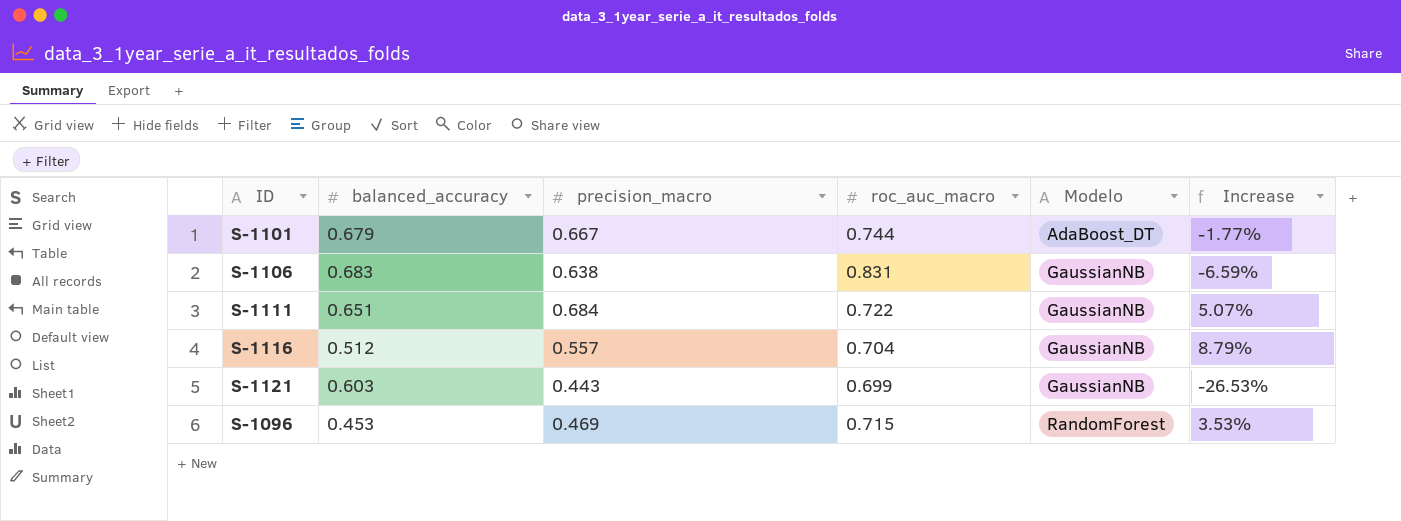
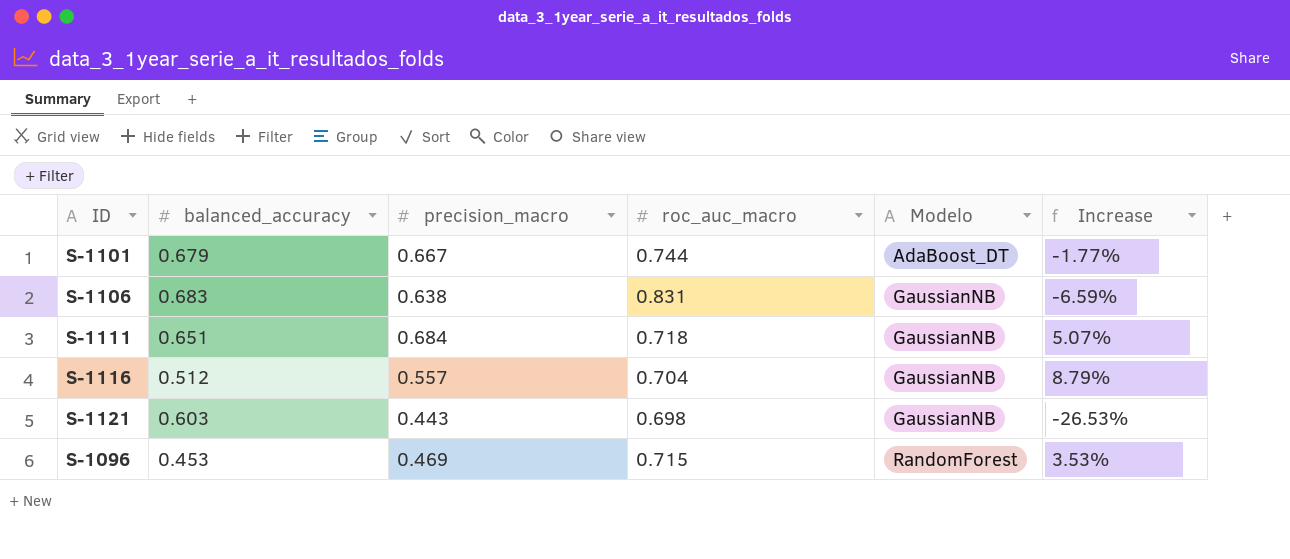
S-1111 | roc_auc_macro: 0.722 -> 0.718
S-1121 | roc_auc_macro: 0.699 -> 0.698

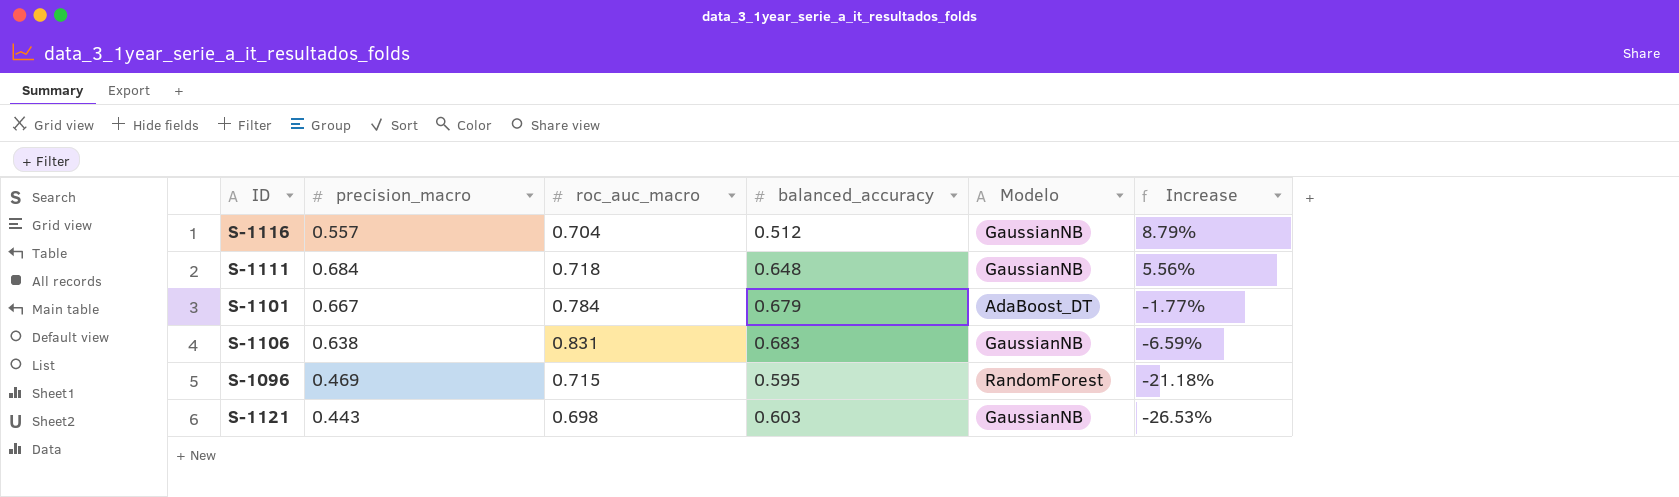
row order: Modelo ascending -> Increase descending
column balanced_accuracy | position: 2 -> 4
S-1111 | balanced_accuracy: 0.651 -> 0.648
S-1111 | Increase: 5.07% -> 5.56%
S-1101 | roc_auc_macro: 0.744 -> 0.784
S-1096 | balanced_accuracy: 0.453 -> 0.595
S-1096 | Increase: 3.53% -> -21.18%

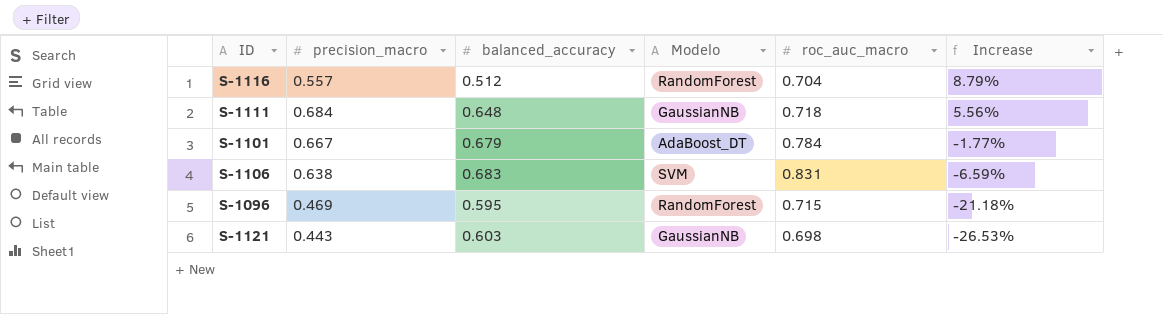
column roc_auc_macro | position: 3 -> 5
S-1116 | Modelo: GaussianNB -> RandomForest
S-1106 | Modelo: GaussianNB -> SVM

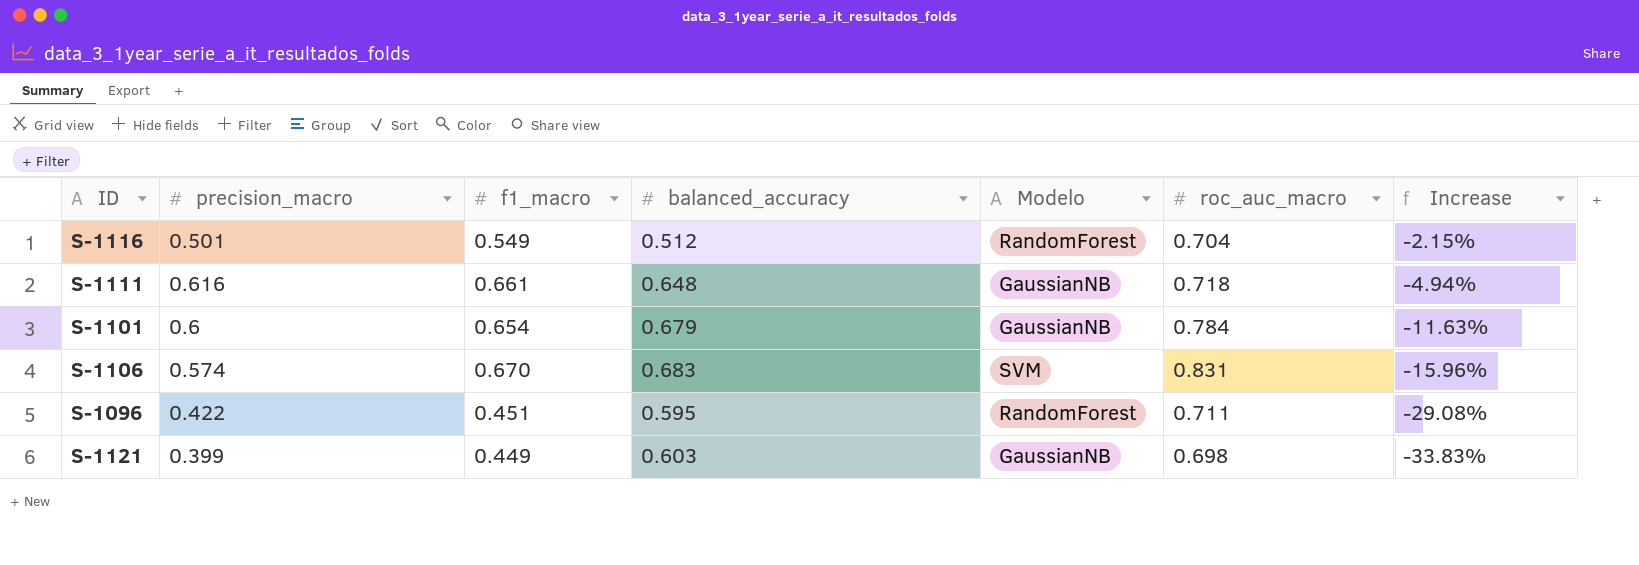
column f1_macro | position: none -> 3
S-1116 | precision_macro: 0.557 -> 0.501
S-1116 | Increase: 8.79% -> -2.15%
S-1111 | precision_macro: 0.684 -> 0.616
S-1111 | Increase: 5.56% -> -4.94%
S-1101 | precision_macro: 0.667 -> 0.6
S-1101 | Modelo: AdaBoost_DT -> GaussianNB
S-1101 | Increase: -1.77% -> -11.63%
S-1106 | precision_macro: 0.638 -> 0.574
S-1106 | Increase: -6.59% -> -15.96%
S-1096 | precision_macro: 0.469 -> 0.422
S-1096 | roc_auc_macro: 0.715 -> 0.711
S-1096 | Increase: -21.18% -> -29.08%
S-1121 | precision_macro: 0.443 -> 0.399
S-1121 | Increase: -26.53% -> -33.83%

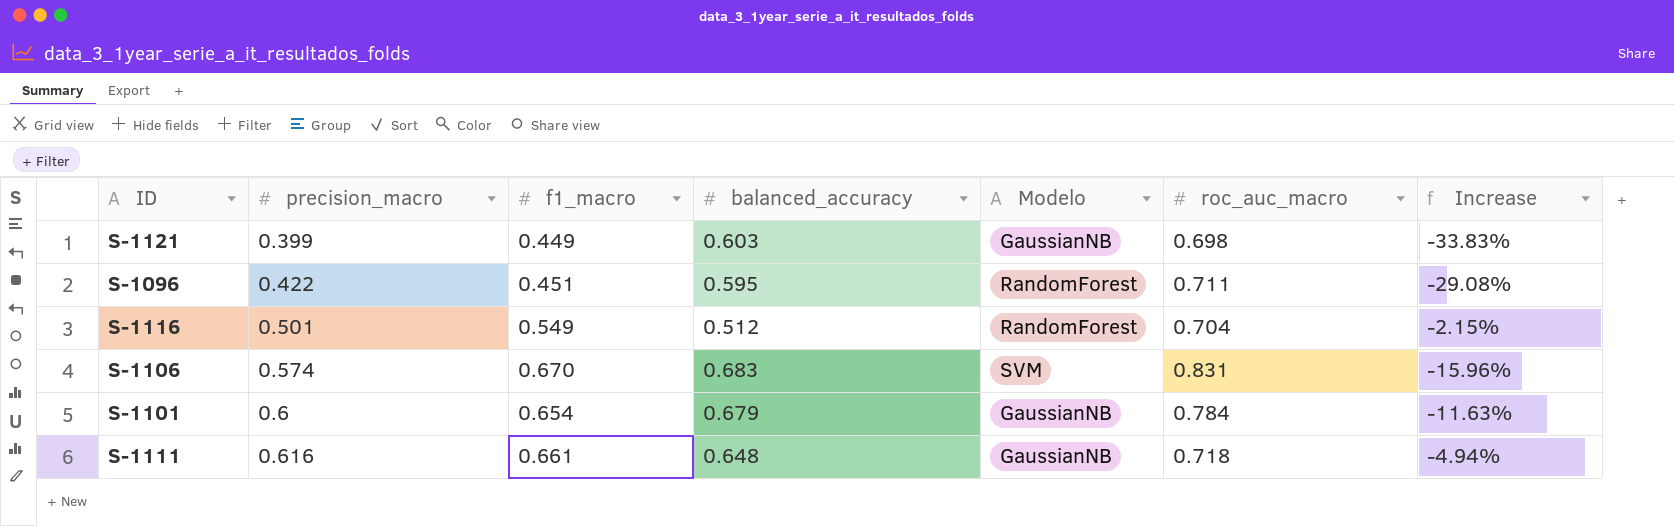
row order: Increase descending -> precision_macro ascending

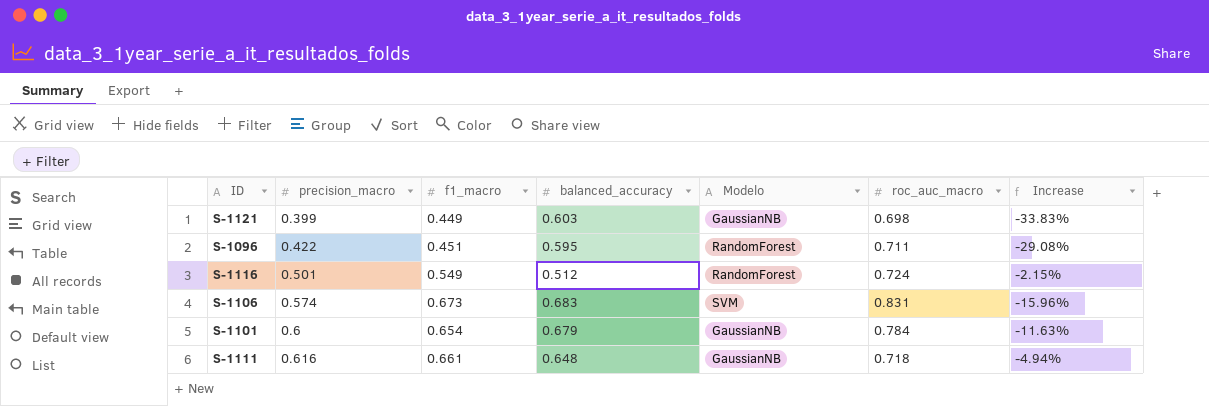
S-1116 | roc_auc_macro: 0.704 -> 0.724
S-1106 | f1_macro: 0.670 -> 0.673

